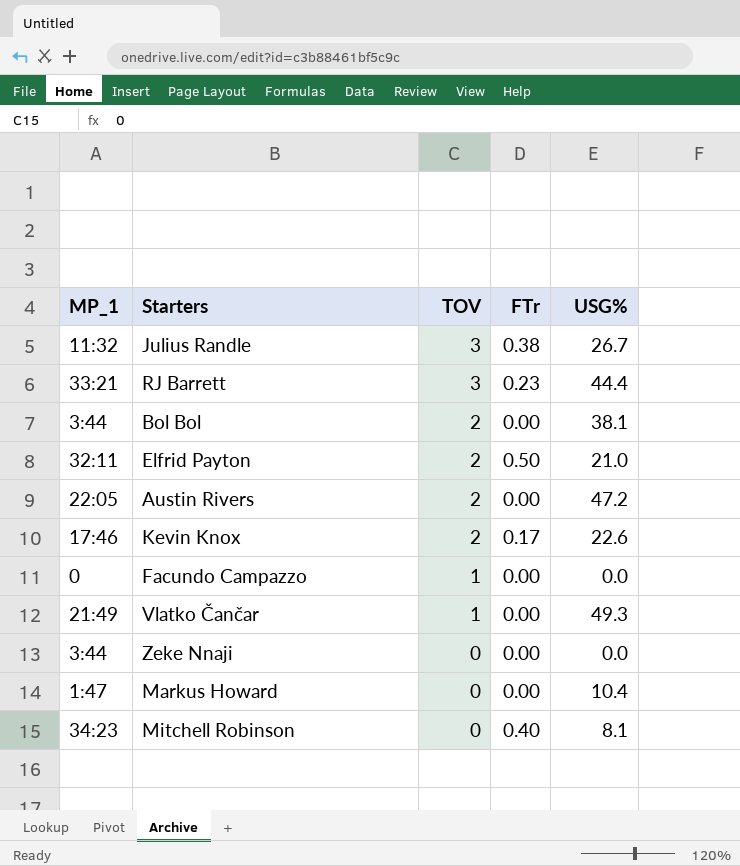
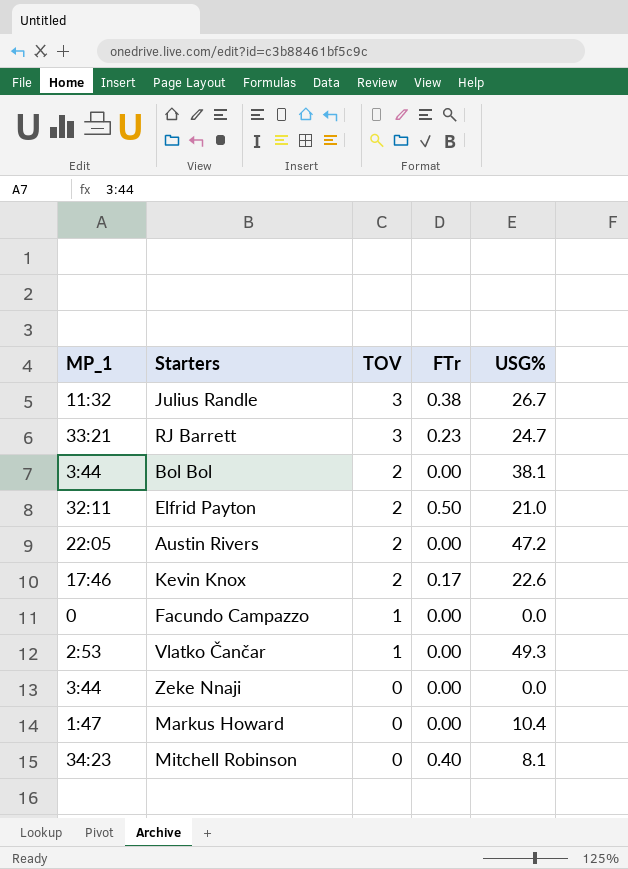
RJ Barrett | USG%: 44.4 -> 24.7
Vlatko Čančar | MP_1: 21:49 -> 2:53

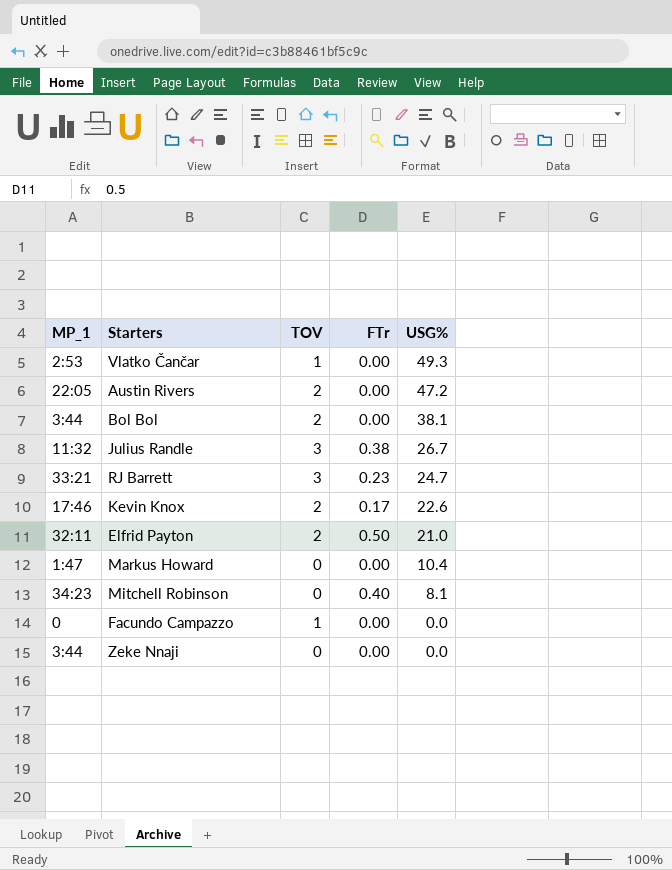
row order: TOV descending -> USG% descending

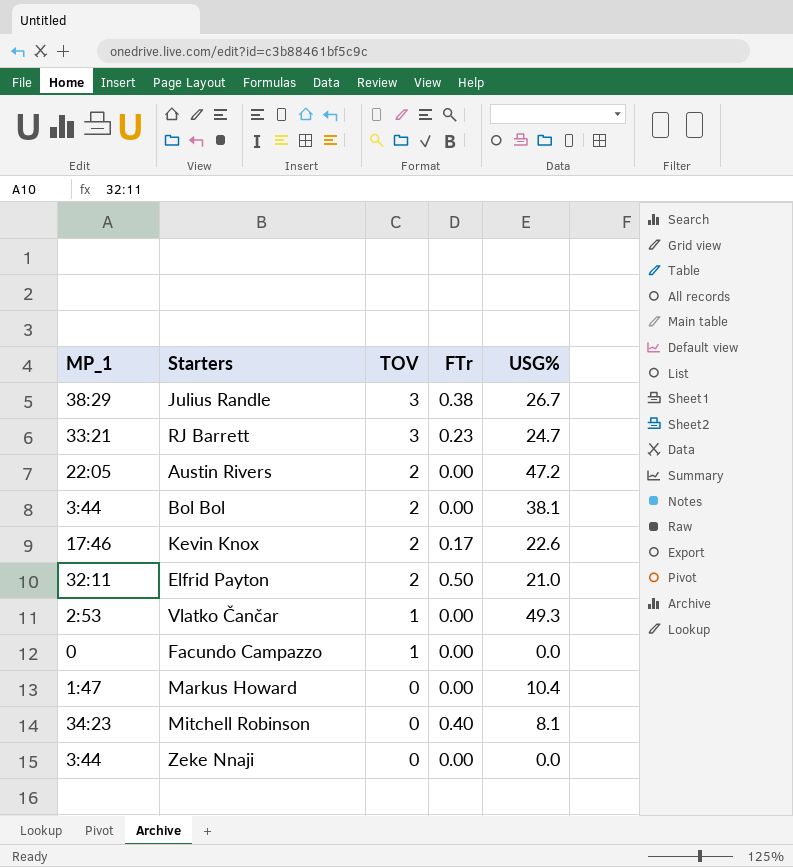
row order: USG% descending -> TOV descending
Julius Randle | MP_1: 11:32 -> 38:29

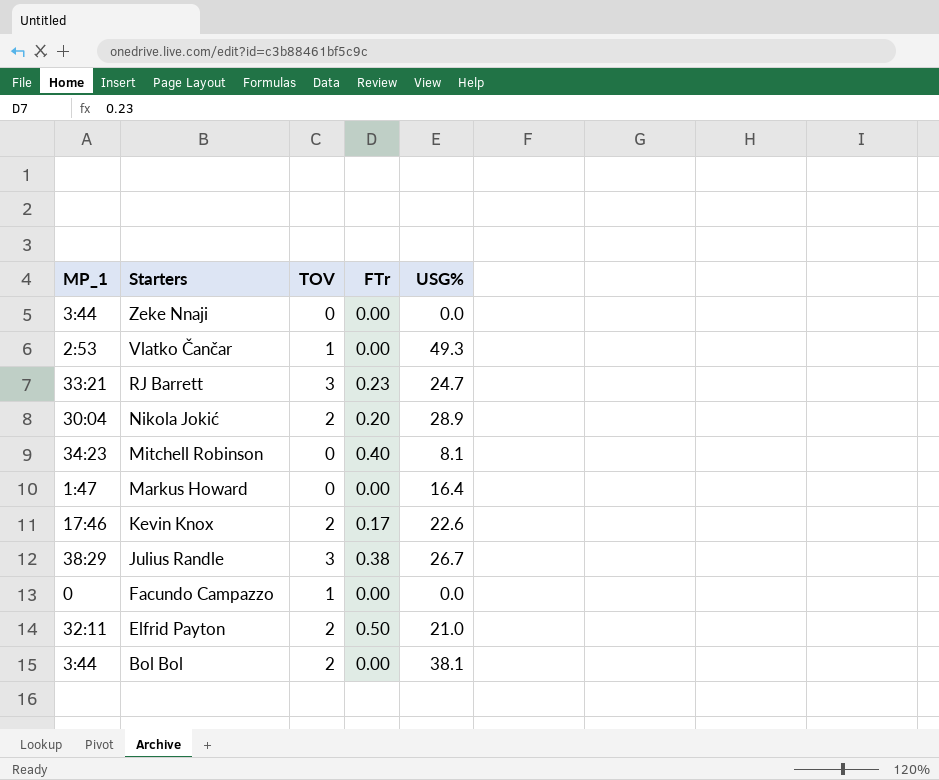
row order: TOV descending -> Starters descending
row Austin Rivers: 22:05 | 2 | 0.00 | 47.2 -> none
row Nikola Jokić: none -> 30:04 | 2 | 0.20 | 28.9
Markus Howard | USG%: 10.4 -> 16.4

